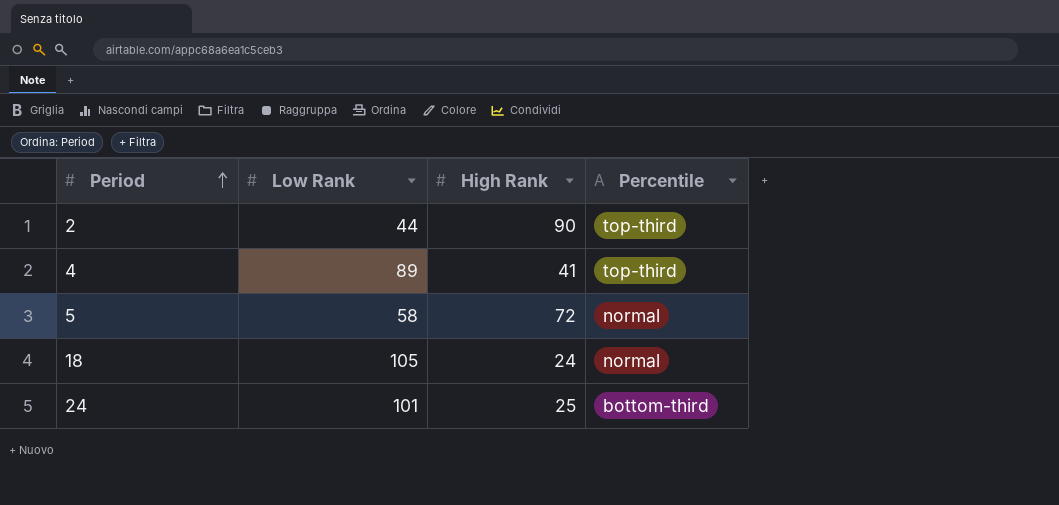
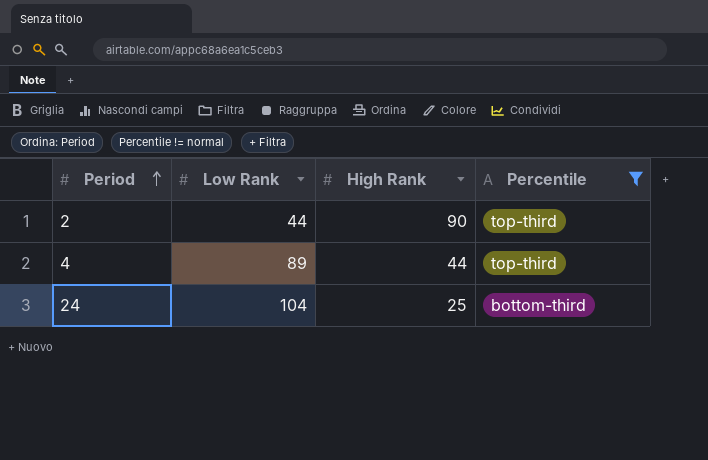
filter: none -> Percentile != normal
4 | High Rank: 41 -> 44
24 | Low Rank: 101 -> 104

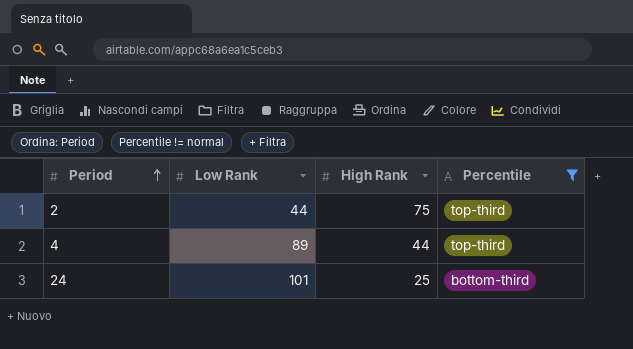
2 | High Rank: 90 -> 75
24 | Low Rank: 104 -> 101

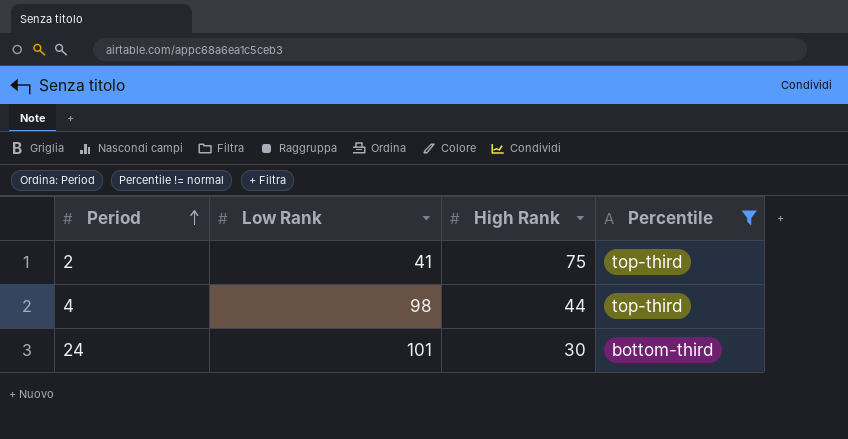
2 | Low Rank: 44 -> 41
4 | Low Rank: 89 -> 98
24 | High Rank: 25 -> 30

